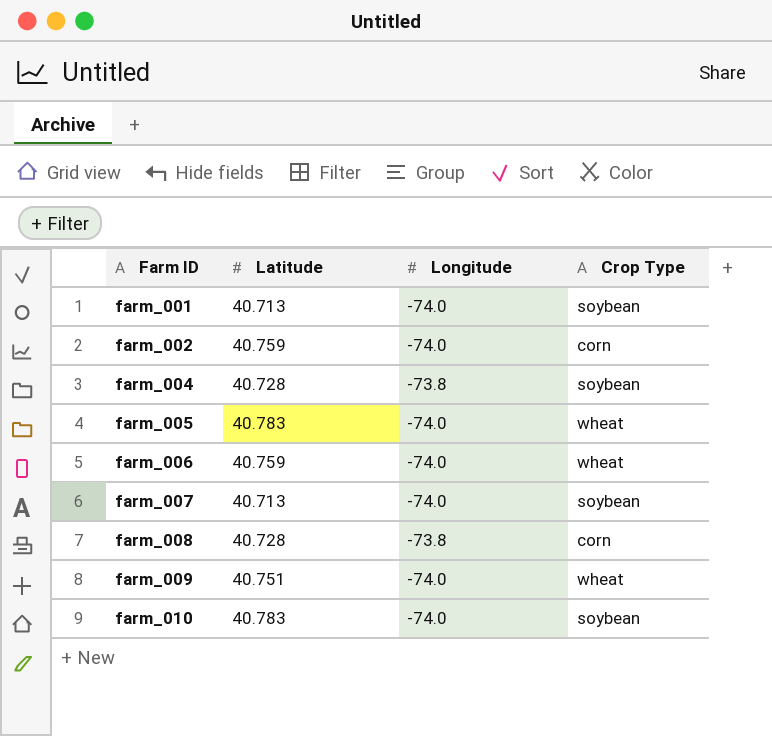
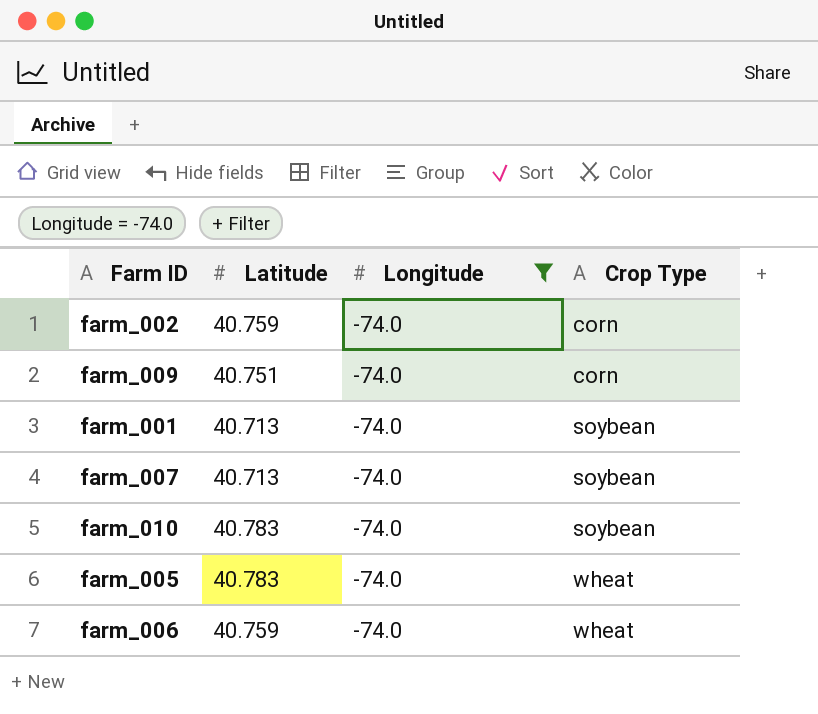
filter: none -> Longitude = -74.0
row order: Farm ID ascending -> Crop Type ascending
farm_009 | Crop Type: wheat -> corn

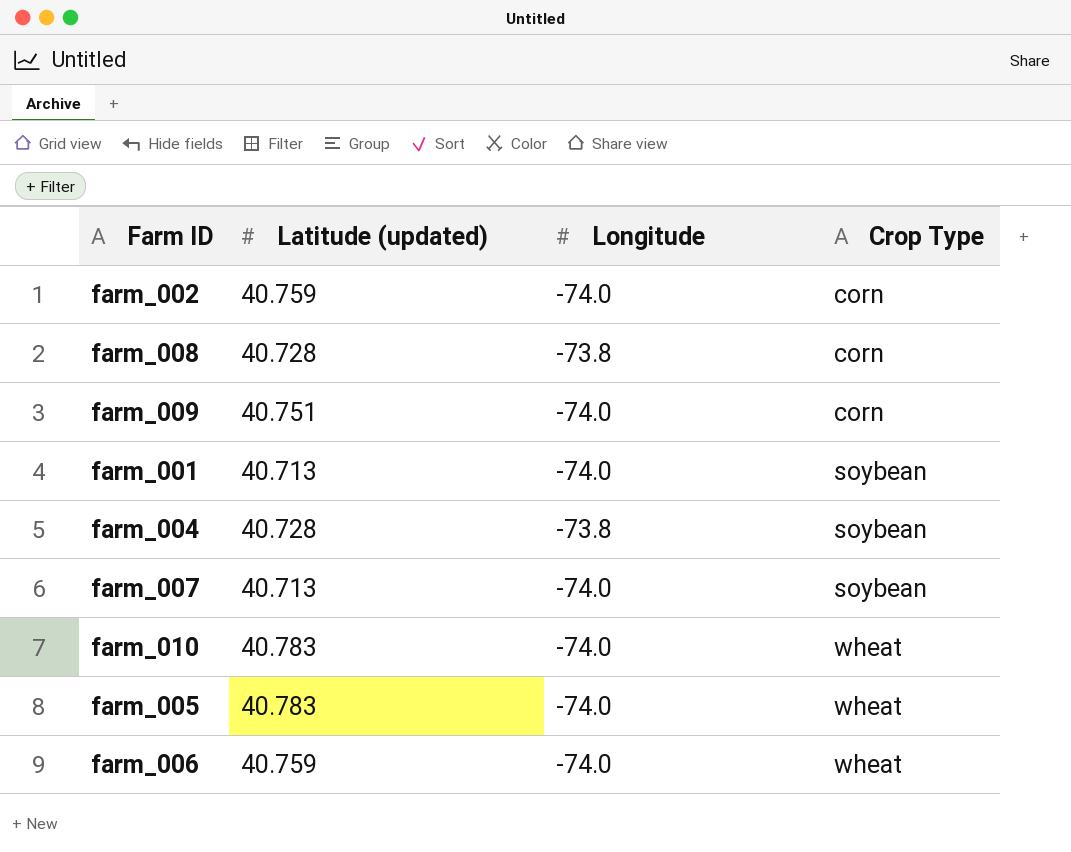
filter: Longitude = -74.0 -> none
column name: Latitude -> Latitude (updated)
farm_010 | Crop Type: soybean -> wheat

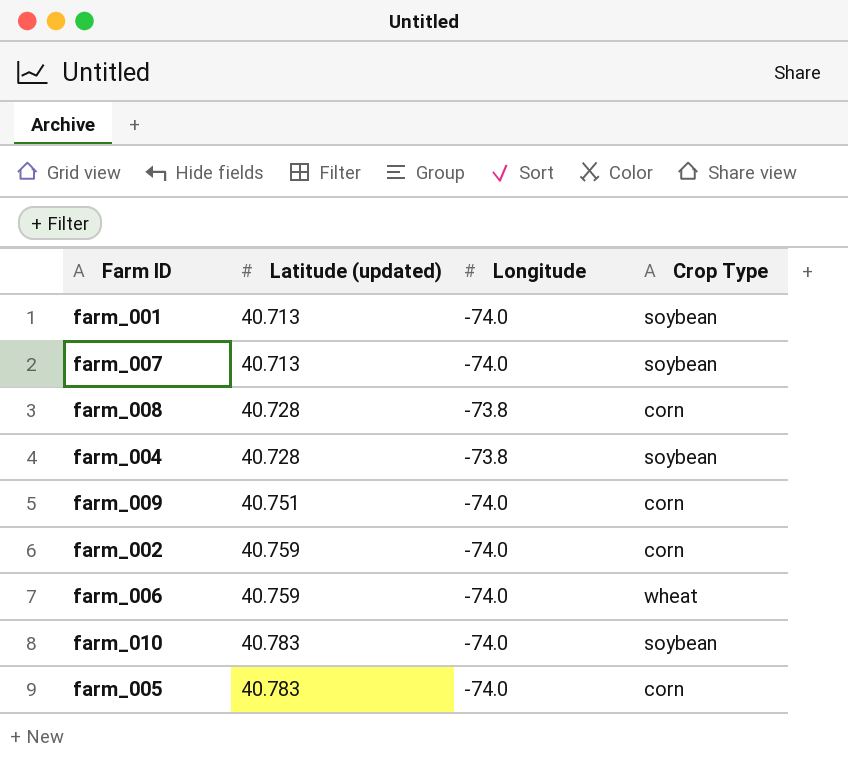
row order: Crop Type ascending -> Latitude (updated) ascending
farm_010 | Crop Type: wheat -> soybean
farm_005 | Crop Type: wheat -> corn

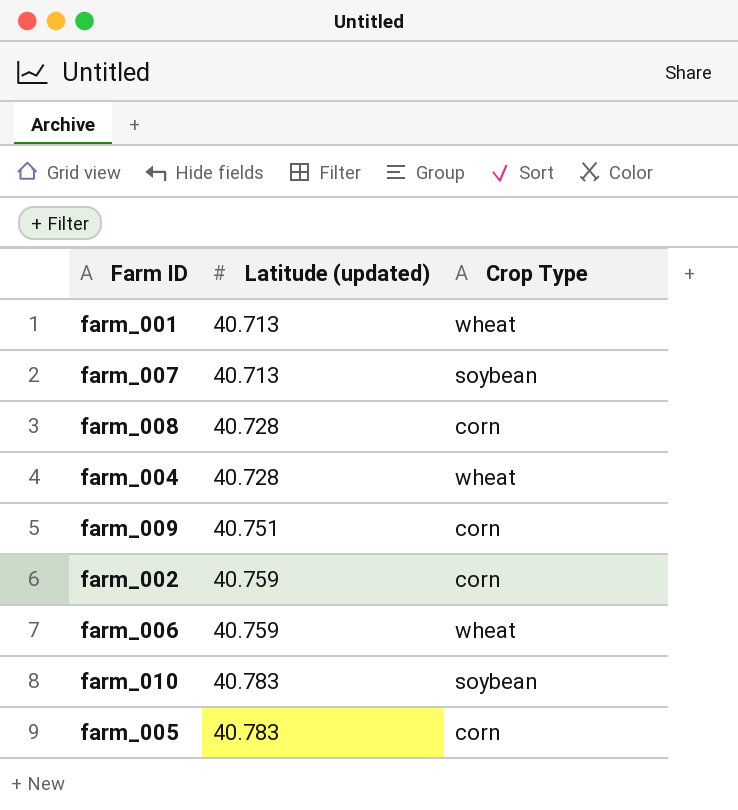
column Longitude | position: 3 -> none
farm_001 | Crop Type: soybean -> wheat
farm_004 | Crop Type: soybean -> wheat

